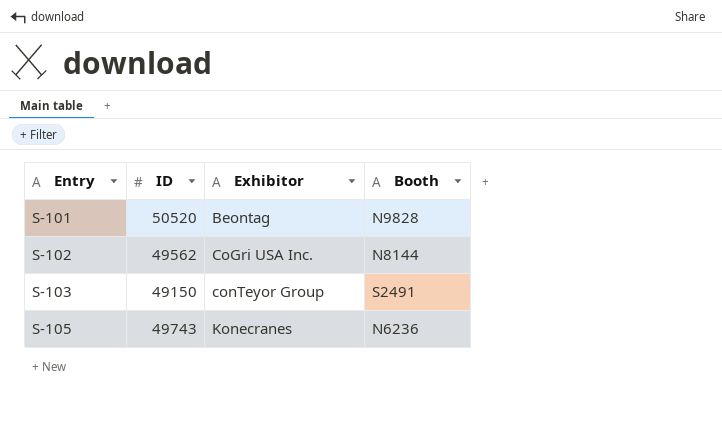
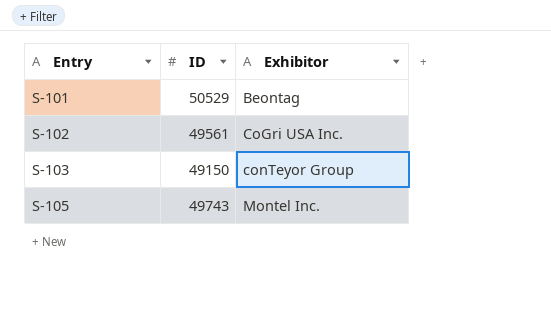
column Booth | position: 4 -> none
S-101 | ID: 50520 -> 50529
S-102 | ID: 49562 -> 49561
S-105 | Exhibitor: Konecranes -> Montel Inc.

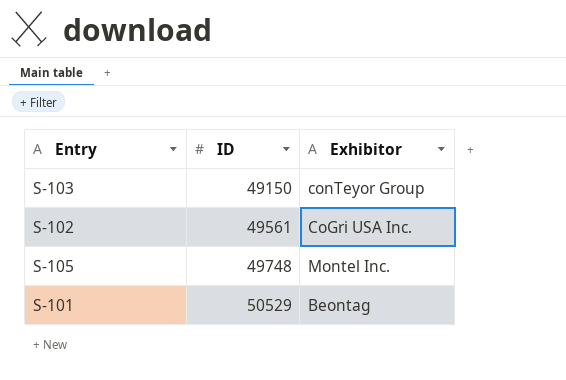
row order: Entry ascending -> ID ascending
S-105 | ID: 49743 -> 49748

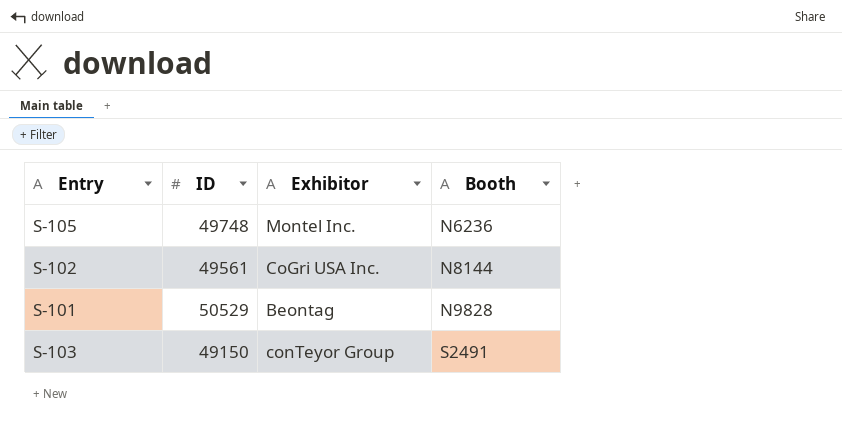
row order: ID ascending -> Booth ascending
column Booth | position: none -> 4

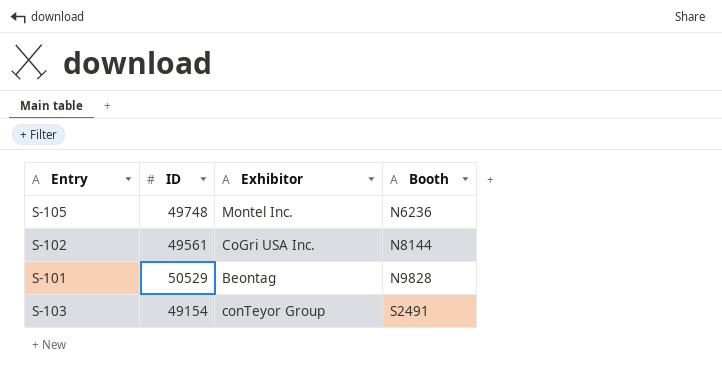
S-103 | ID: 49150 -> 49154

